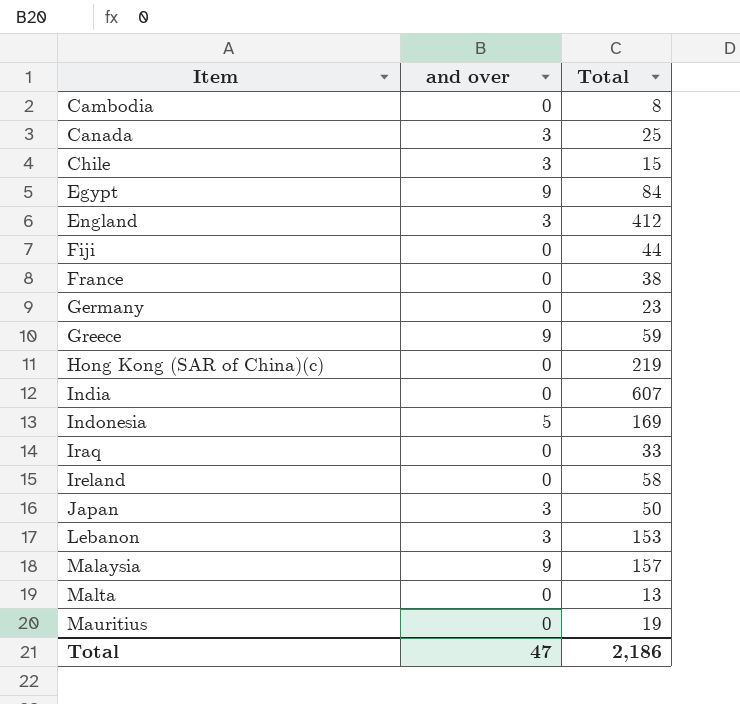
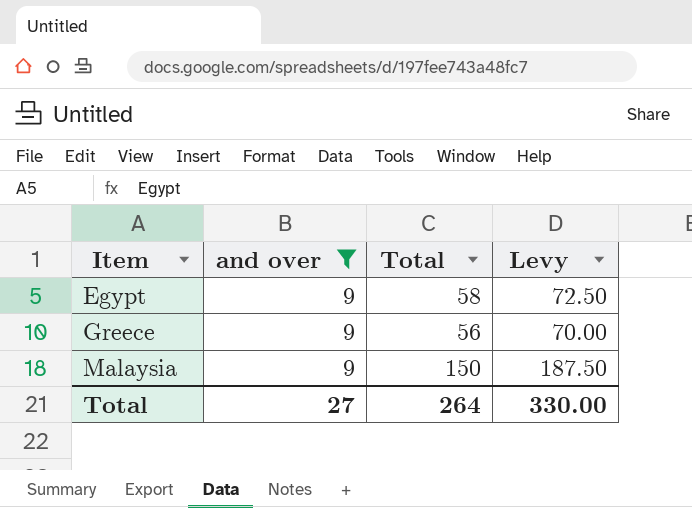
filter: none -> and over = 9
column Levy | formula: none -> [Total] * 1.25
Egypt | Total: 84 -> 58
Greece | Total: 59 -> 56
Malaysia | Total: 157 -> 150
Total | and over: 47 -> 27
Total | Total: 2,186 -> 264

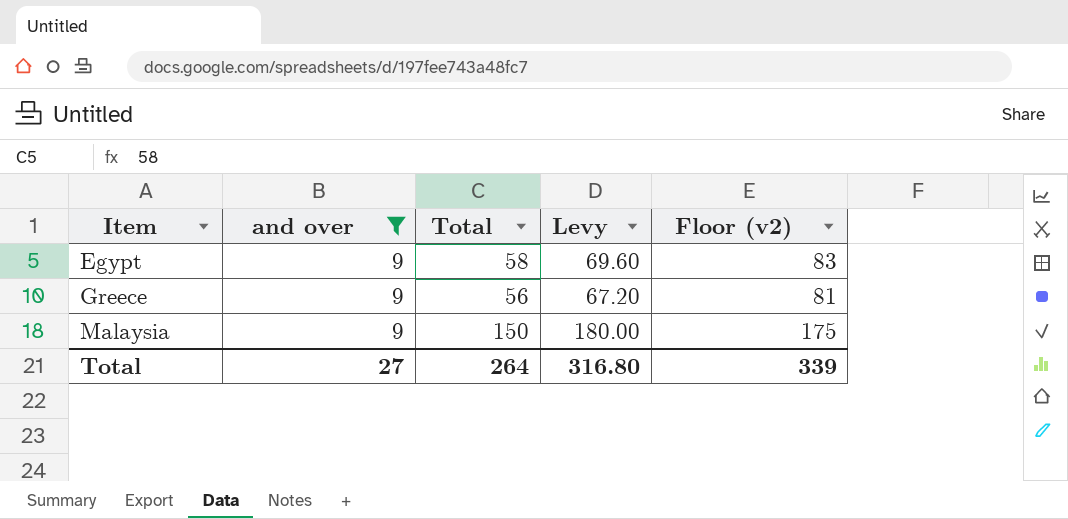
column Levy | formula: [Total] * 1.25 -> [Total] * 1.2
column Floor (v2) | formula: none -> [Total] + 25
Total | Levy: 330.00 -> 316.80

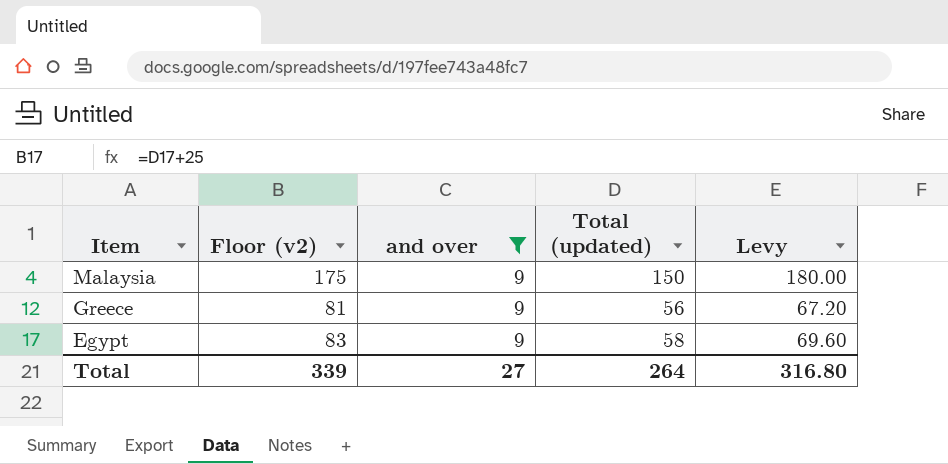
row order: Item ascending -> Item descending
column Floor (v2) | position: 5 -> 2
column name: Total -> Total (updated)

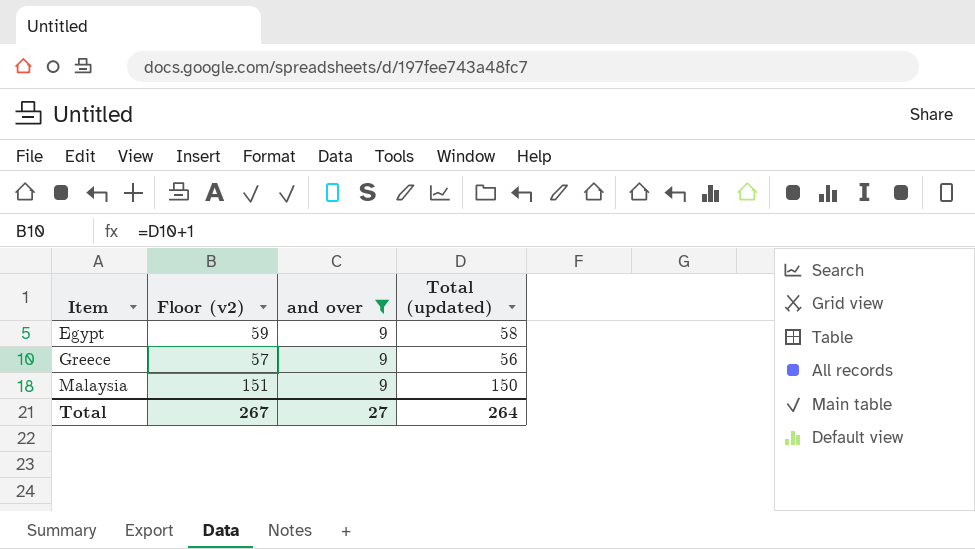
row order: Item descending -> Item ascending
column Levy | formula: [Total (updated)] * 1.2 -> none
column Floor (v2) | formula: [Total (updated)] + 25 -> [Total (updated)] + 1
Total | Floor (v2): 339 -> 267

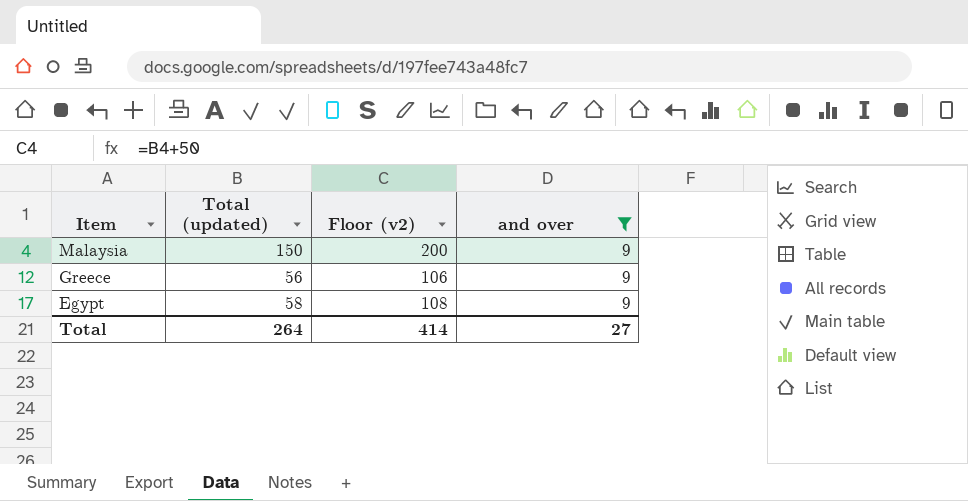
row order: Item ascending -> Item descending
column Total (updated) | position: 4 -> 2
column Floor (v2) | formula: [Total (updated)] + 1 -> [Total (updated)] + 50
Total | Floor (v2): 267 -> 414

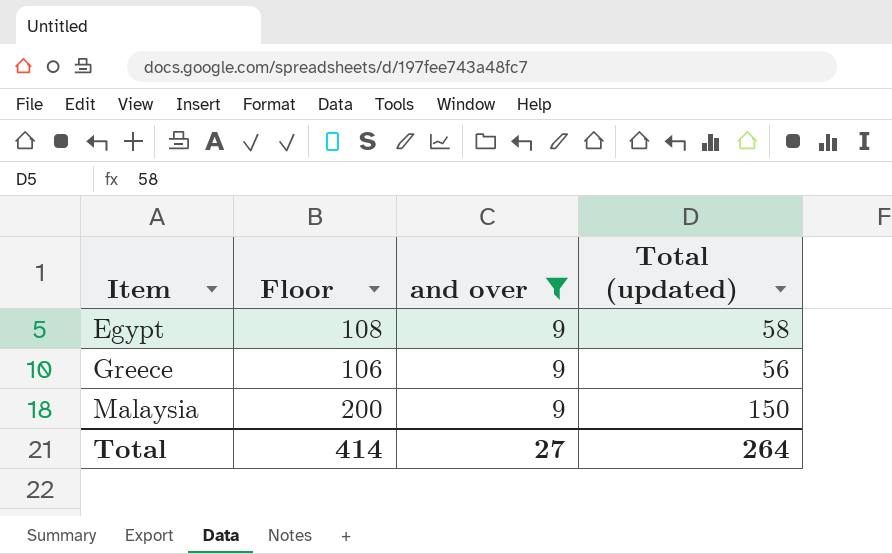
row order: Item descending -> Item ascending
column name: Floor (v2) -> Floor
column Total (updated) | position: 2 -> 4

